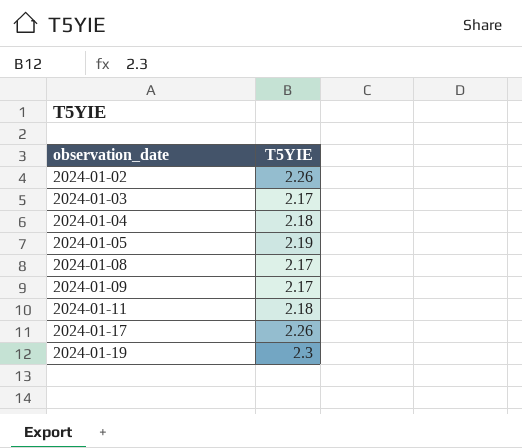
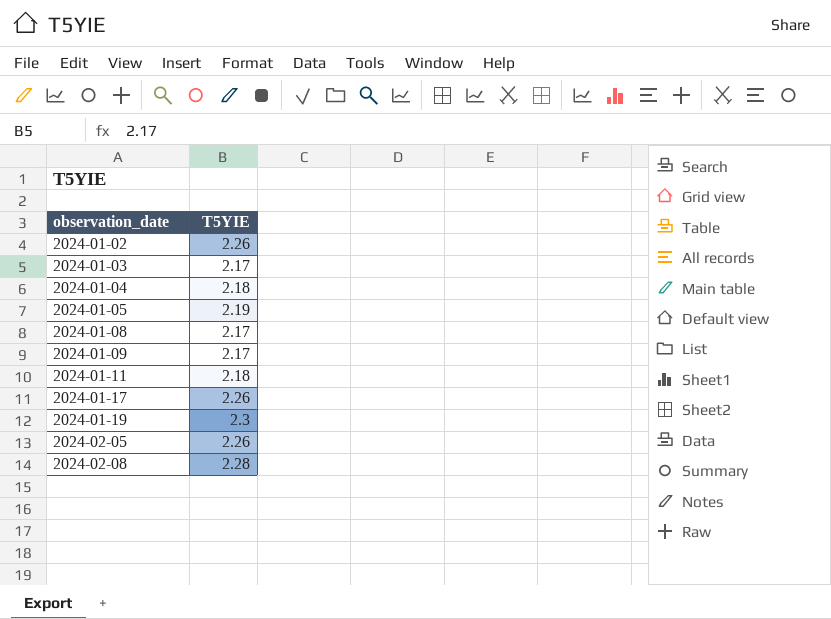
row 2024-02-05: none -> 2.26
row 2024-02-08: none -> 2.28

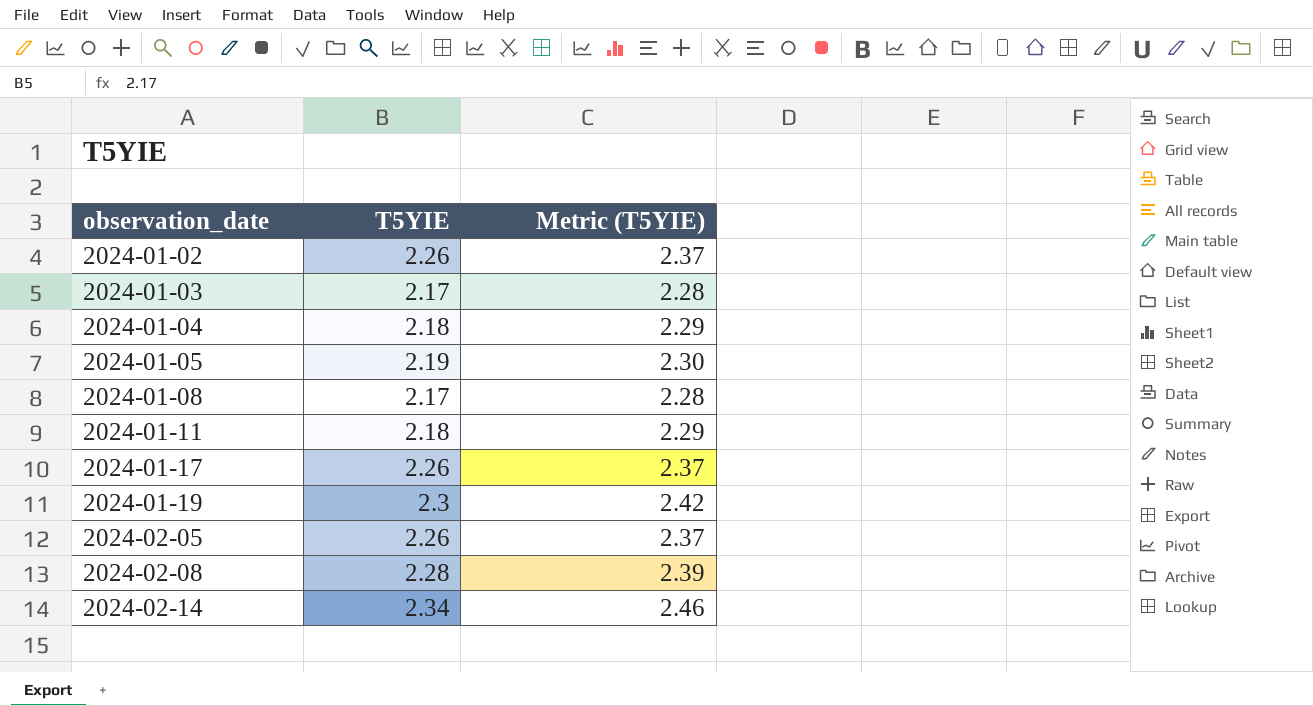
column Metric (T5YIE) | formula: none -> [T5YIE] * 1.05
row 2024-01-09: 2.17 -> none
row 2024-02-14: none -> 2.34 | 2.46

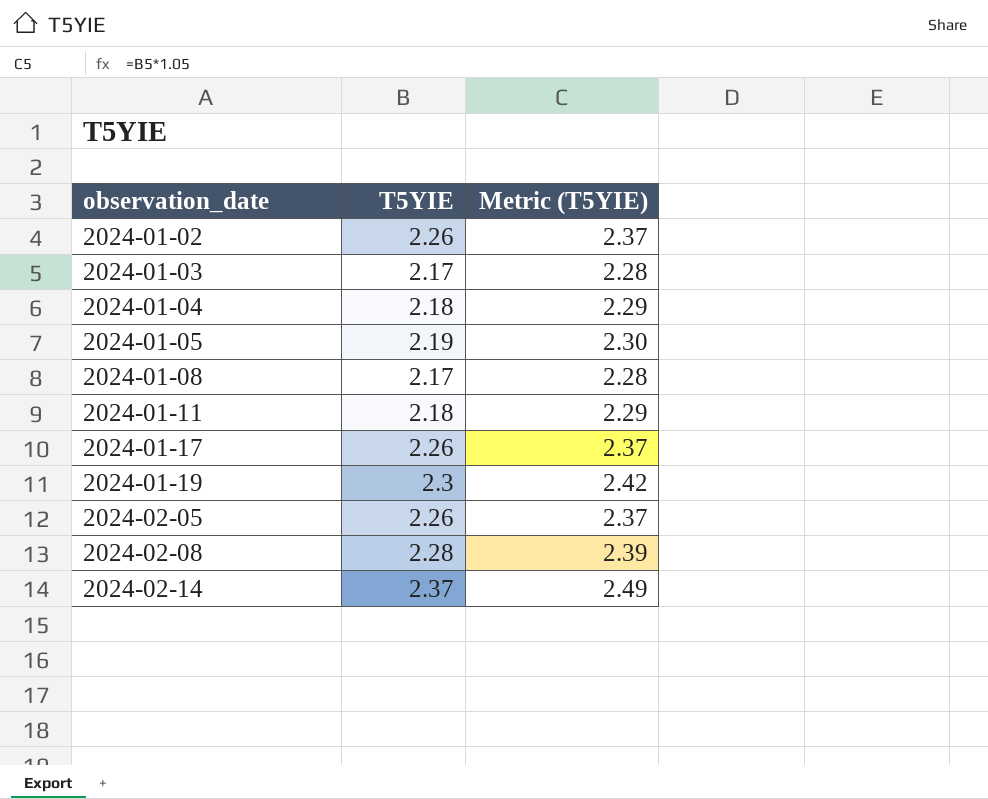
2024-02-14 | T5YIE: 2.34 -> 2.37
2024-02-14 | Metric (T5YIE): 2.46 -> 2.49

